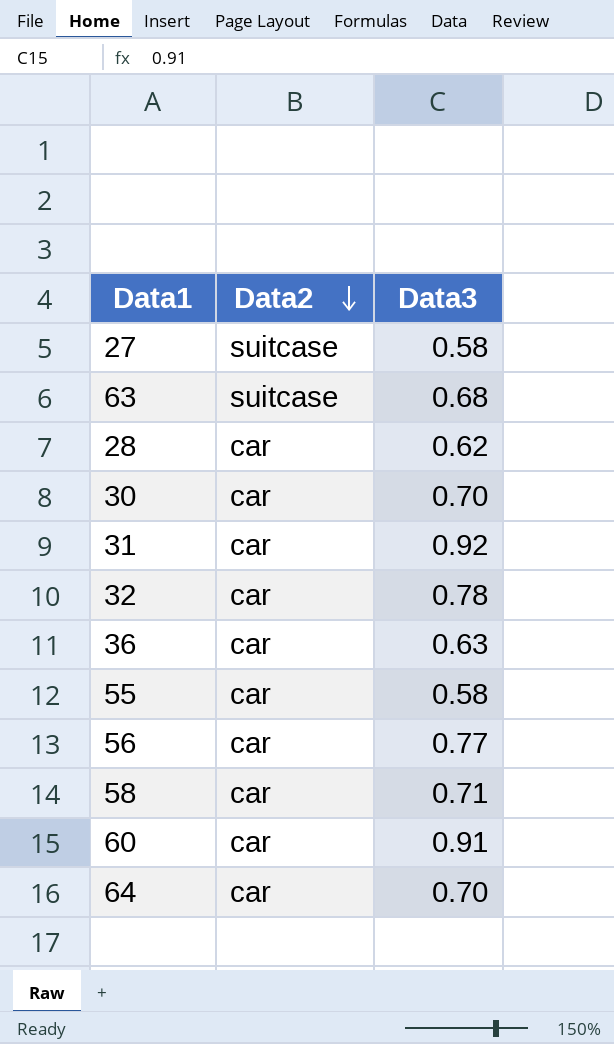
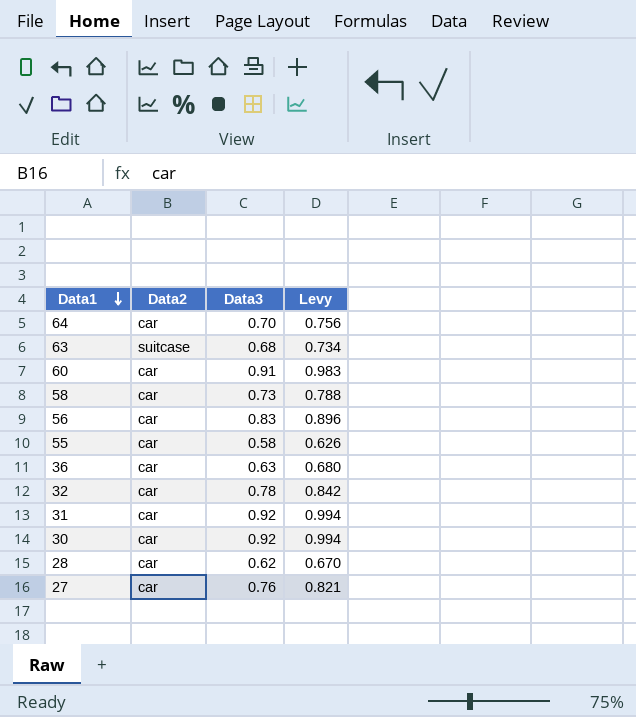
row order: Data2 descending -> Data1 descending
column Levy | formula: none -> [Data3] * 1.08
58 | Data3: 0.71 -> 0.73
56 | Data3: 0.77 -> 0.83
30 | Data3: 0.70 -> 0.92
27 | Data2: suitcase -> car
27 | Data3: 0.58 -> 0.76

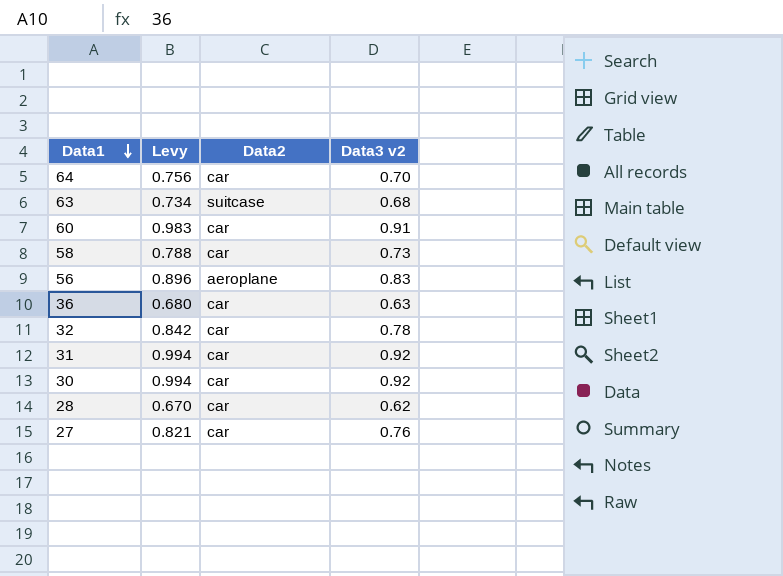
column Levy | position: 4 -> 2
column name: Data3 -> Data3 v2
row 55: car | 0.58 | 0.626 -> none
56 | Data2: car -> aeroplane

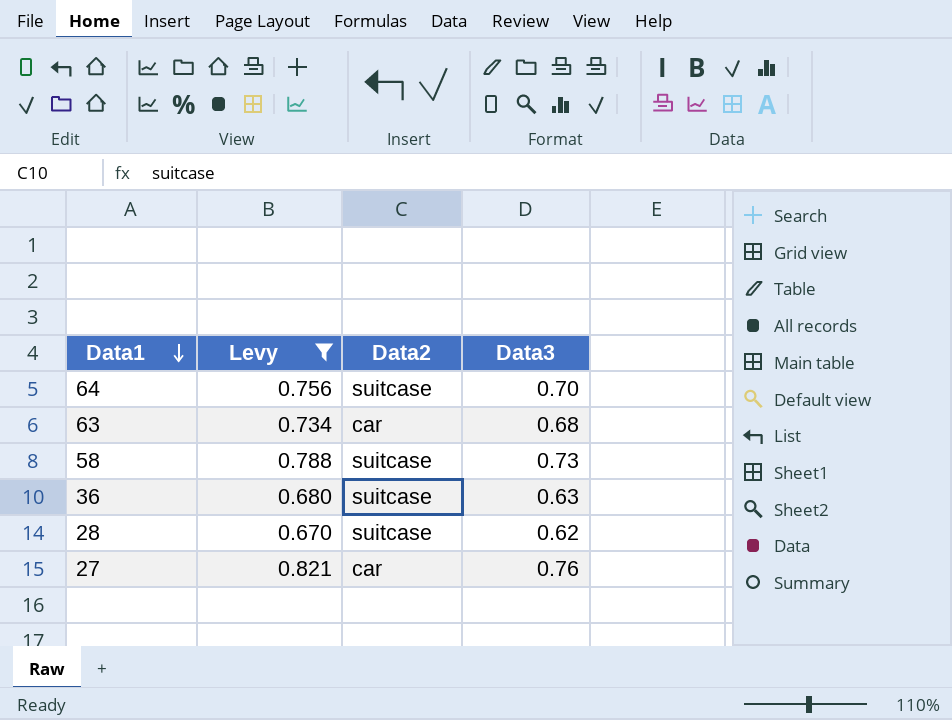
filter: none -> Levy <= 0.821
column name: Data3 v2 -> Data3
64 | Data2: car -> suitcase
63 | Data2: suitcase -> car
58 | Data2: car -> suitcase
36 | Data2: car -> suitcase
28 | Data2: car -> suitcase

